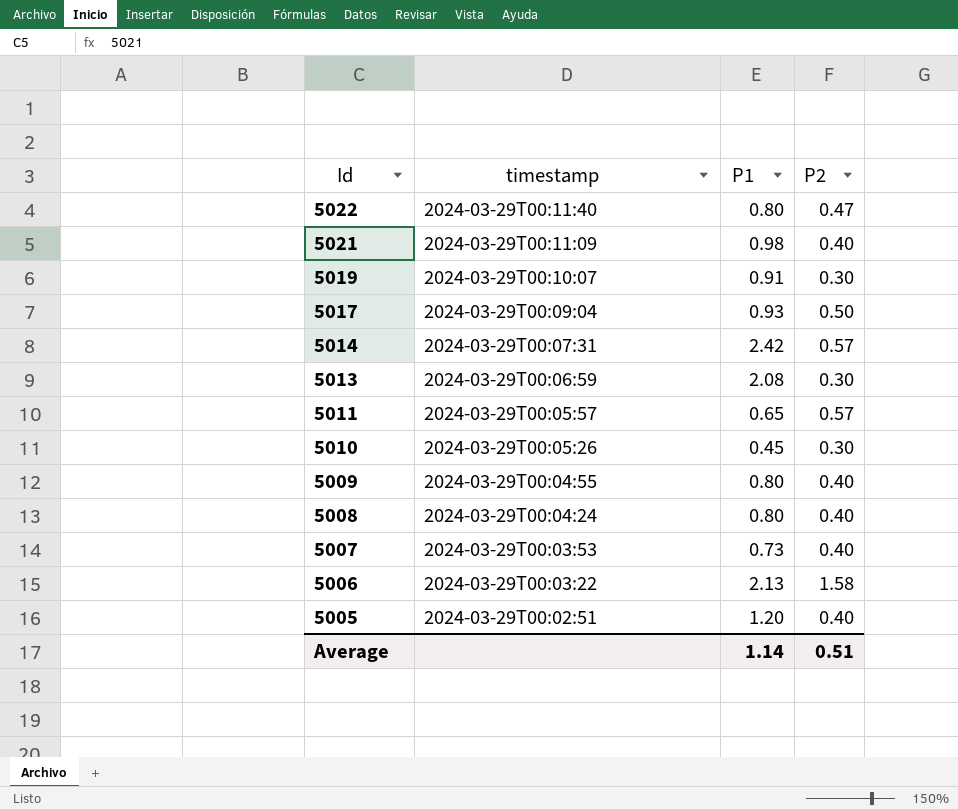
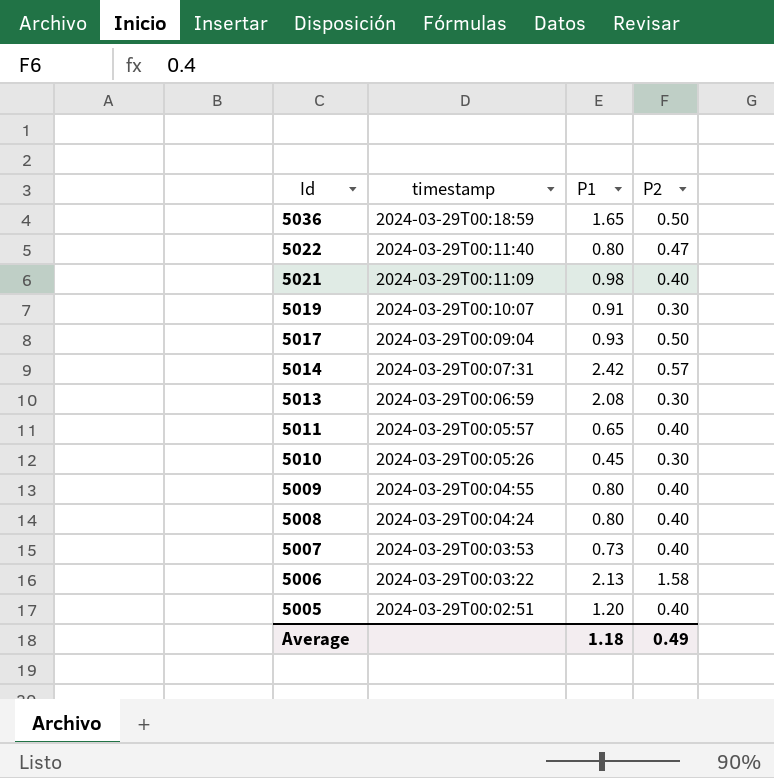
row 5036: none -> 2024-03-29T00:18:59 | 1.65 | 0.50
5011 | P2: 0.57 -> 0.40
Average | P1: 1.14 -> 1.18
Average | P2: 0.51 -> 0.49

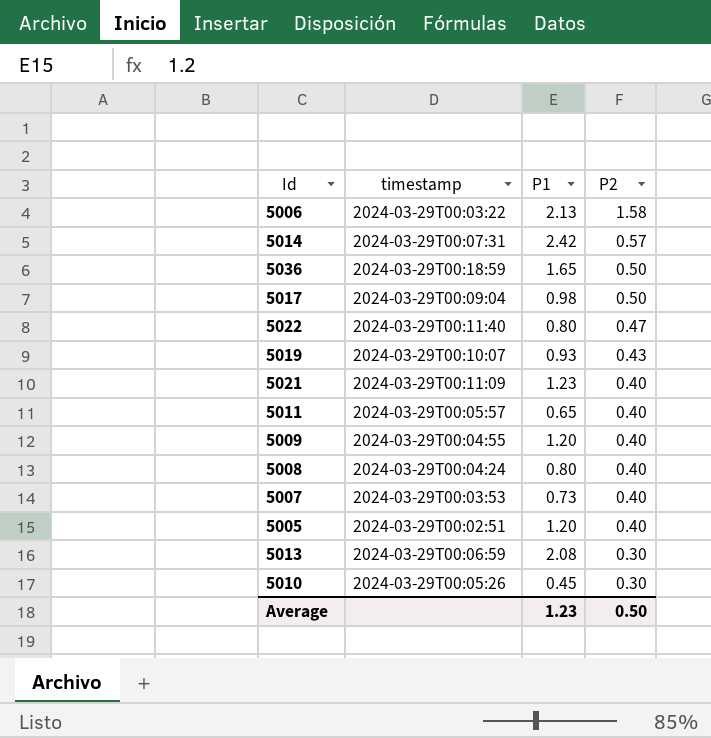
row order: Id descending -> P2 descending
5017 | P1: 0.93 -> 0.98
5019 | P1: 0.91 -> 0.93
5019 | P2: 0.30 -> 0.43
5021 | P1: 0.98 -> 1.23
5009 | P1: 0.80 -> 1.20
Average | P1: 1.18 -> 1.23
Average | P2: 0.49 -> 0.50

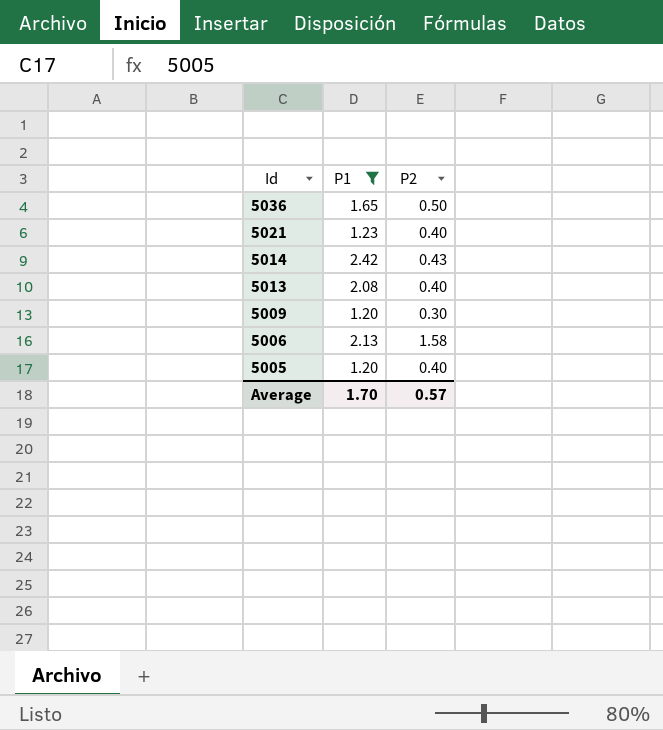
filter: none -> P1 >= 1.20
row order: P2 descending -> Id descending
column timestamp | position: 2 -> none
5014 | P2: 0.57 -> 0.43
5013 | P2: 0.30 -> 0.40
5009 | P2: 0.40 -> 0.30
Average | P1: 1.23 -> 1.70
Average | P2: 0.50 -> 0.57

